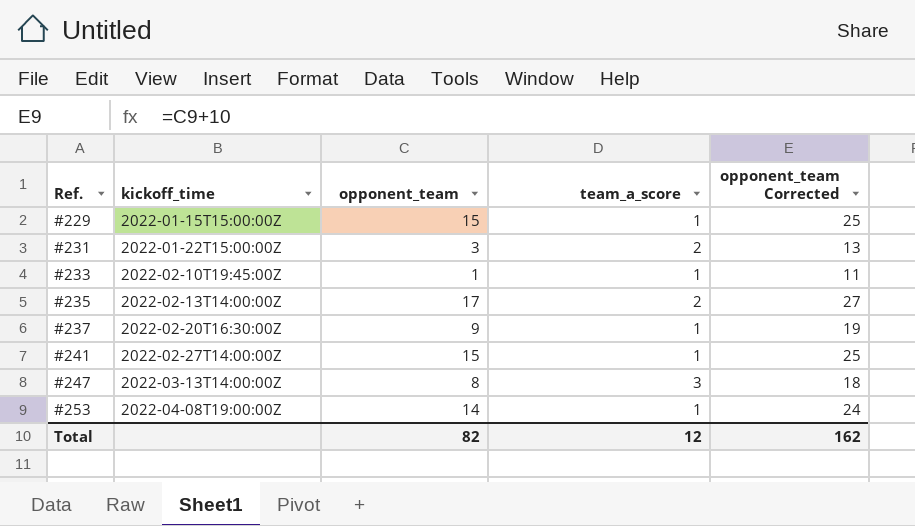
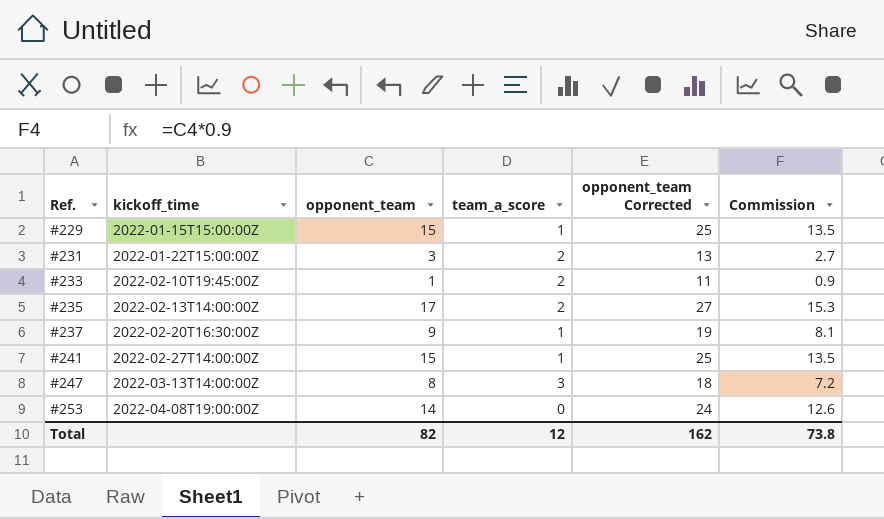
column Commission | formula: none -> [opponent_team] * 0.9
#233 | team_a_score: 1 -> 2
#253 | team_a_score: 1 -> 0

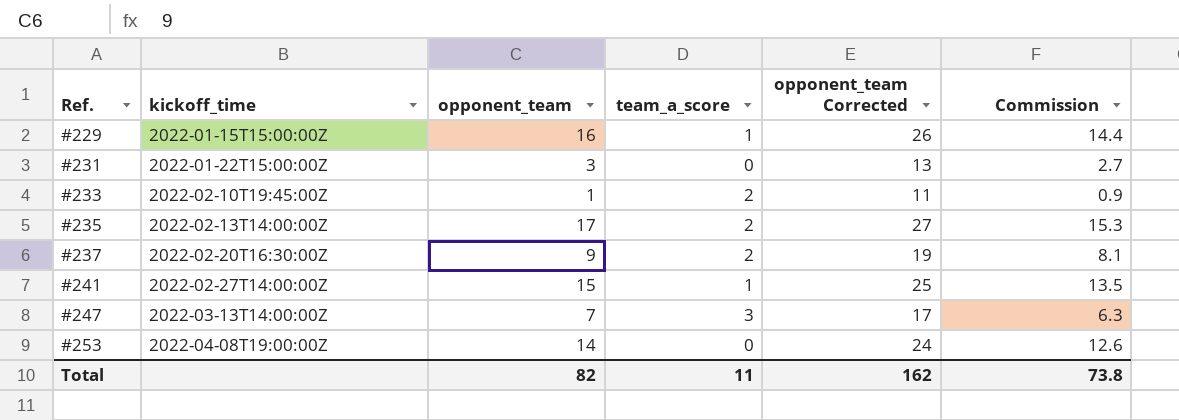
#229 | opponent_team: 15 -> 16
#229 | opponent_team Corrected: 25 -> 26
#229 | Commission: 13.5 -> 14.4
#231 | team_a_score: 2 -> 0
#237 | team_a_score: 1 -> 2
#247 | opponent_team: 8 -> 7
#247 | opponent_team Corrected: 18 -> 17
#247 | Commission: 7.2 -> 6.3
Total | team_a_score: 12 -> 11

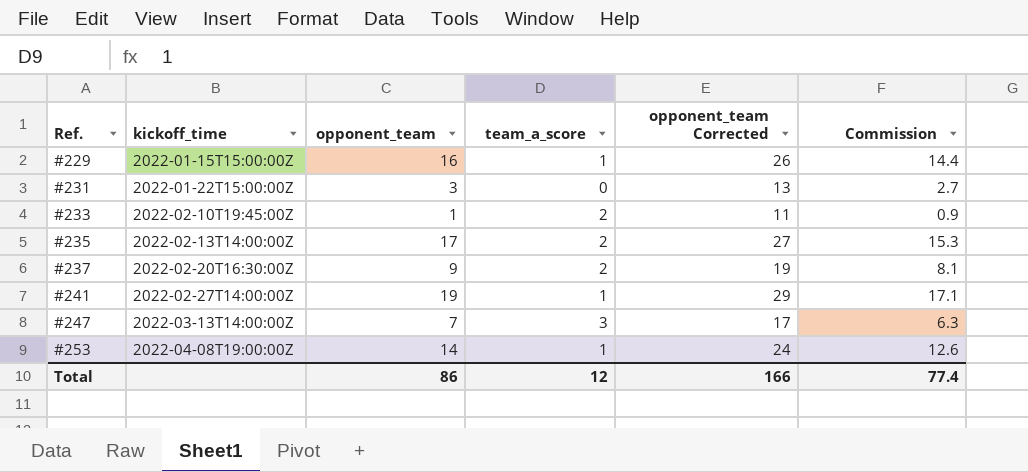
#241 | opponent_team: 15 -> 19
#241 | opponent_team Corrected: 25 -> 29
#241 | Commission: 13.5 -> 17.1
#253 | team_a_score: 0 -> 1
Total | opponent_team: 82 -> 86
Total | team_a_score: 11 -> 12
Total | opponent_team Corrected: 162 -> 166
Total | Commission: 73.8 -> 77.4

